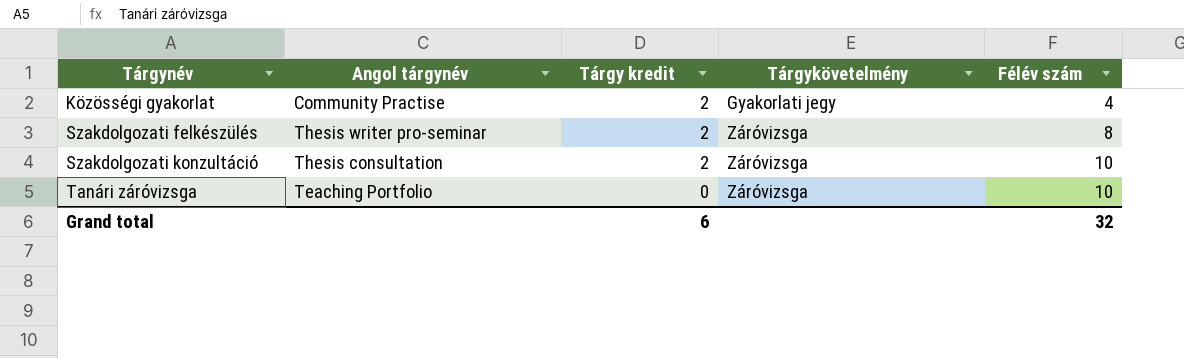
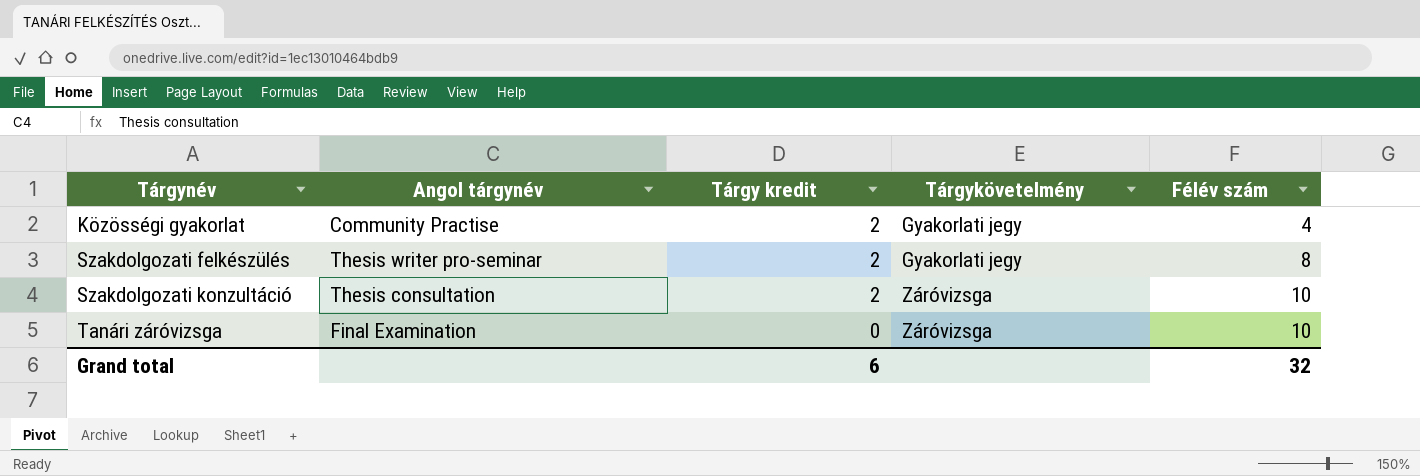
Szakdolgozati felkészülés | Tárgykövetelmény: Záróvizsga -> Gyakorlati jegy
Tanári záróvizsga | Angol tárgynév: Teaching Portfolio -> Final Examination

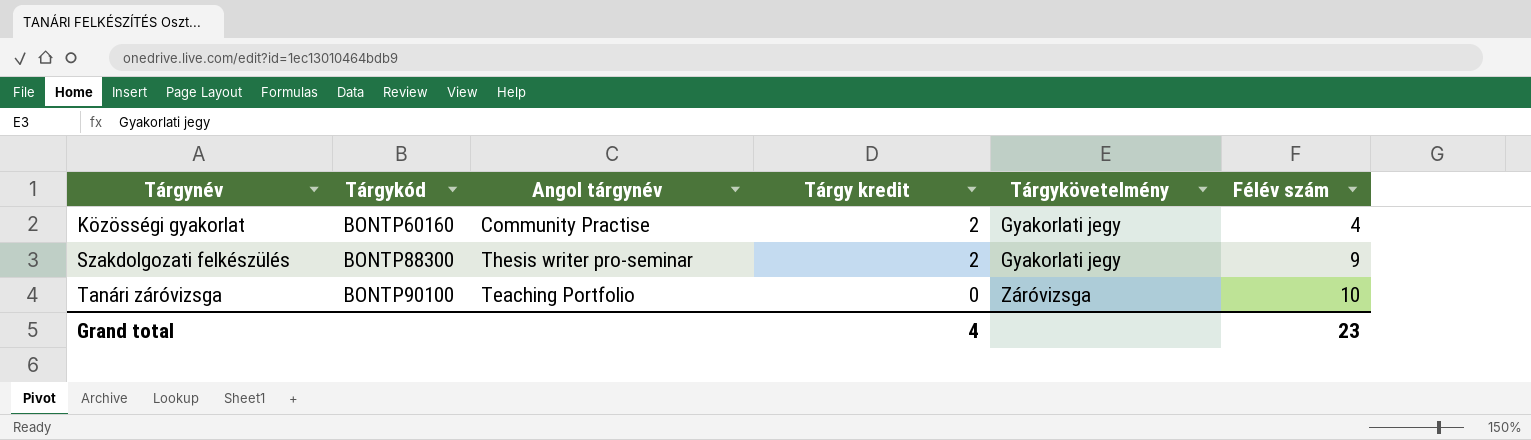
column Tárgykód | position: none -> 2
row Szakdolgozati konzultáció: Thesis consultation | 2 | Záróvizsga | 10 -> none
Szakdolgozati felkészülés | Félév szám: 8 -> 9
Tanári záróvizsga | Angol tárgynév: Final Examination -> Teaching Portfolio
Grand total | Tárgy kredit: 6 -> 4
Grand total | Félév szám: 32 -> 23

